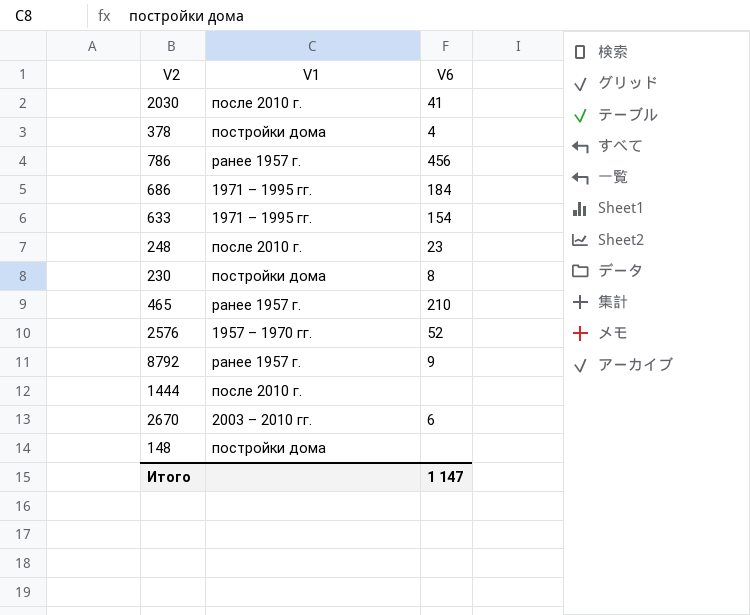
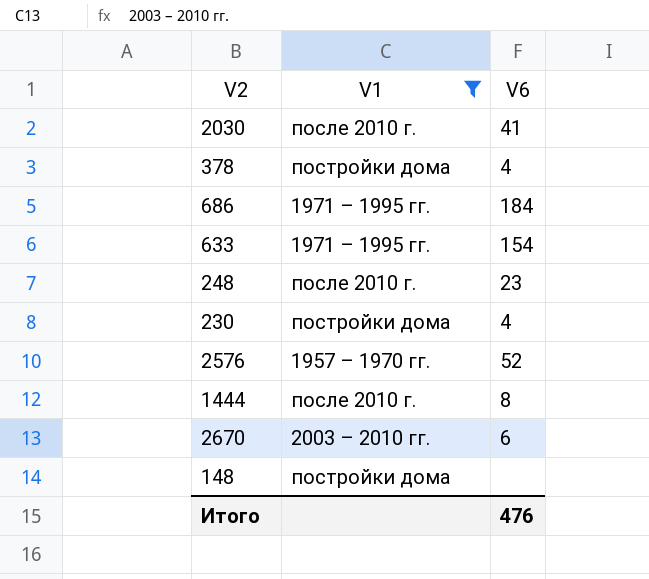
filter: none -> V1 != ранее 1957 г.
230 | V6: 8 -> 4
1444 | V6: none -> 8
Итого | V6: 1 147 -> 476

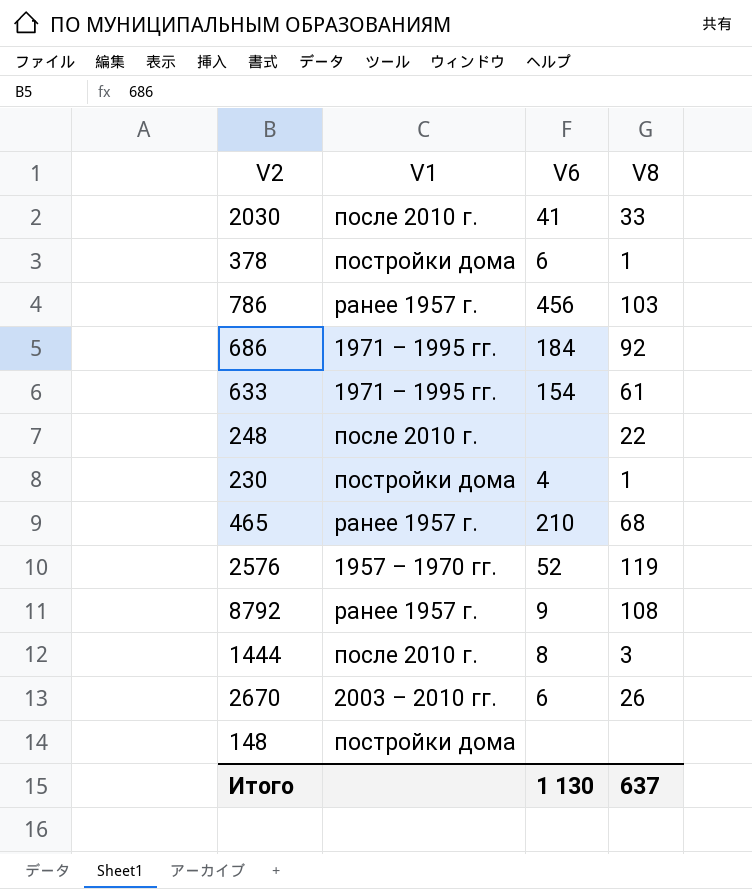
filter: V1 != ранее 1957 г. -> none
column V8 | position: none -> 4
378 | V6: 4 -> 6
248 | V6: 23 -> none
Итого | V6: 476 -> 1 130

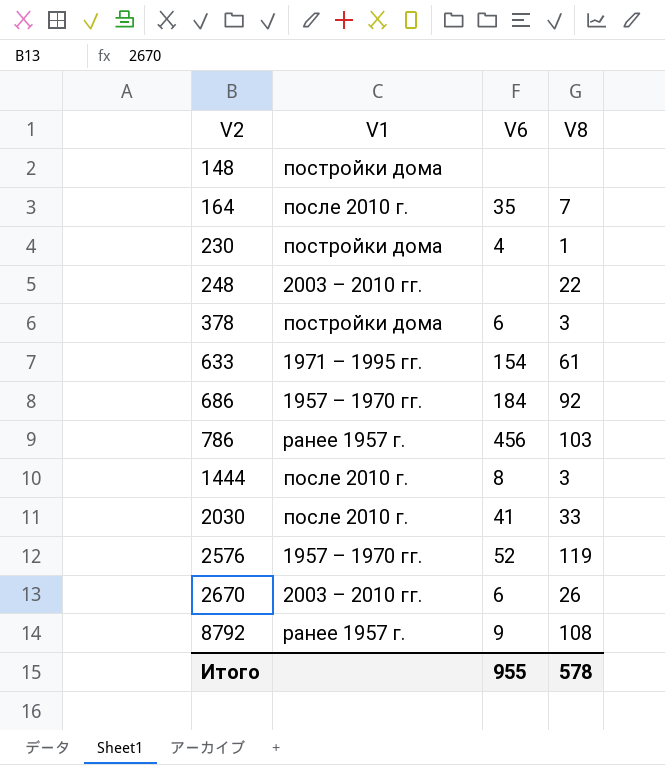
row order: none -> V2 ascending
row 465: ранее 1957 г. | 210 | 68 -> none
row 164: none -> после 2010 г. | 35 | 7
248 | V1: после 2010 г. -> 2003 – 2010 гг.
378 | V8: 1 -> 3
686 | V1: 1971 – 1995 гг. -> 1957 – 1970 гг.
Итого | V6: 1 130 -> 955
Итого | V8: 637 -> 578

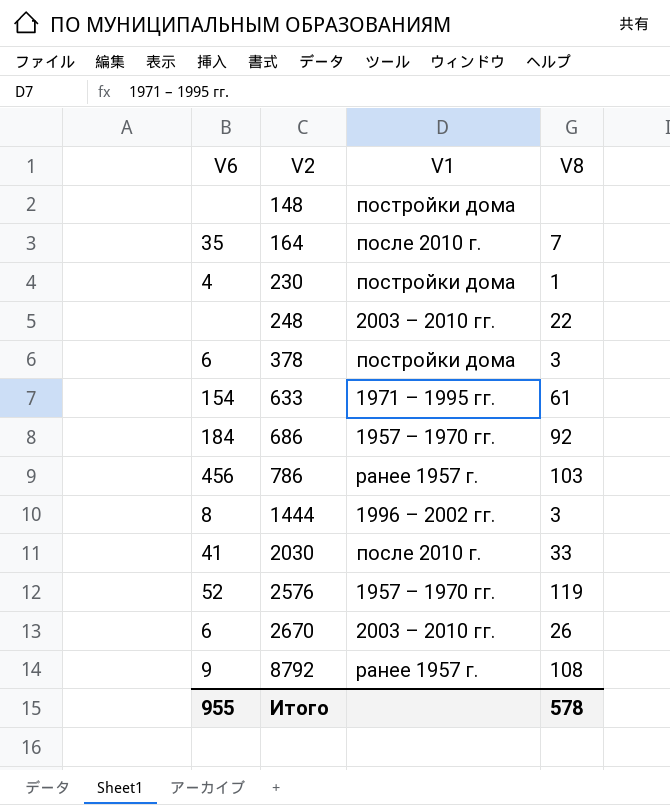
column V6 | position: 3 -> 1
1444 | V1: после 2010 г. -> 1996 – 2002 гг.

